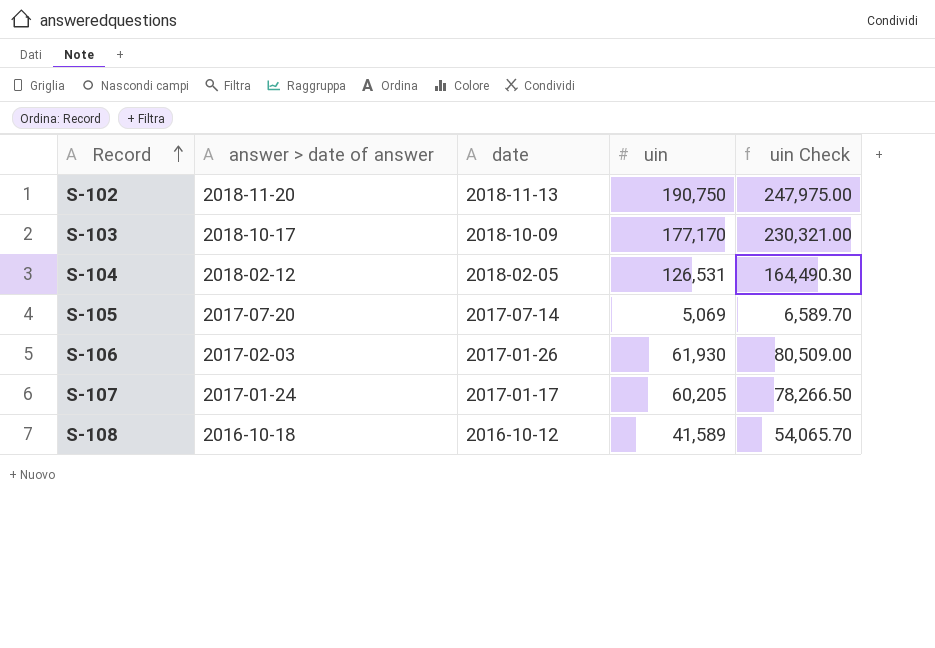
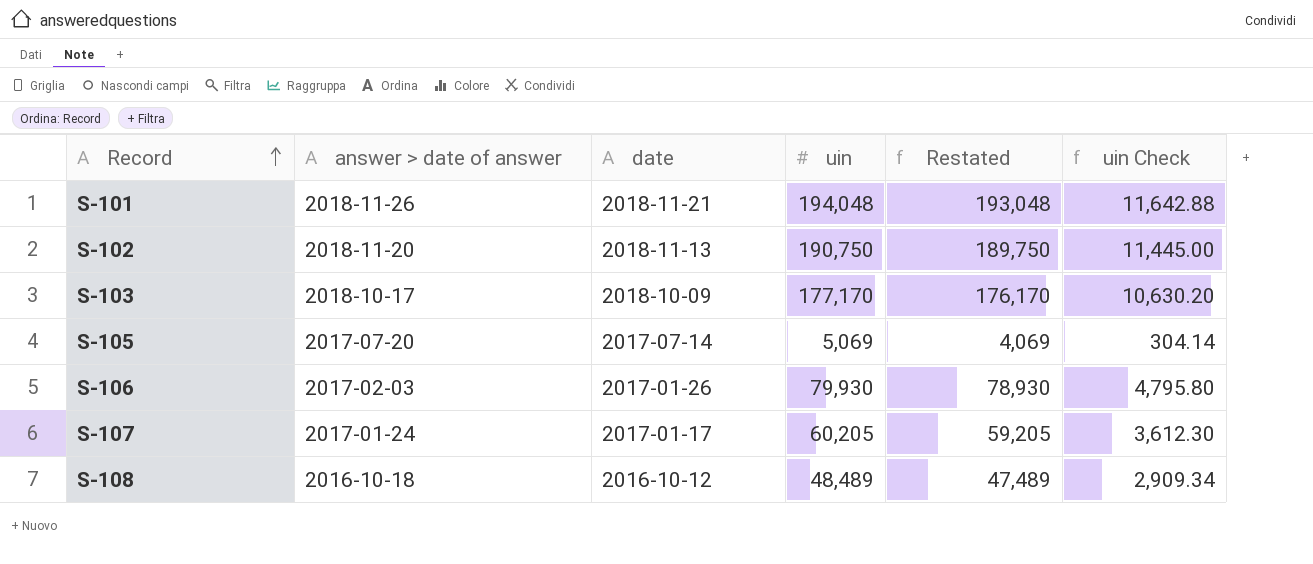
column Restated | formula: none -> [uin] - 1000
column uin Check | formula: [uin] * 1.3 -> [uin] * 0.06
row S-104: 2018-02-12 | 2018-02-05 | 126,531 | 164,490.30 -> none
row S-101: none -> 2018-11-26 | 2018-11-21 | 194,048 | 193,048 | 11,642.88
S-106 | uin: 61,930 -> 79,930
S-108 | uin: 41,589 -> 48,489

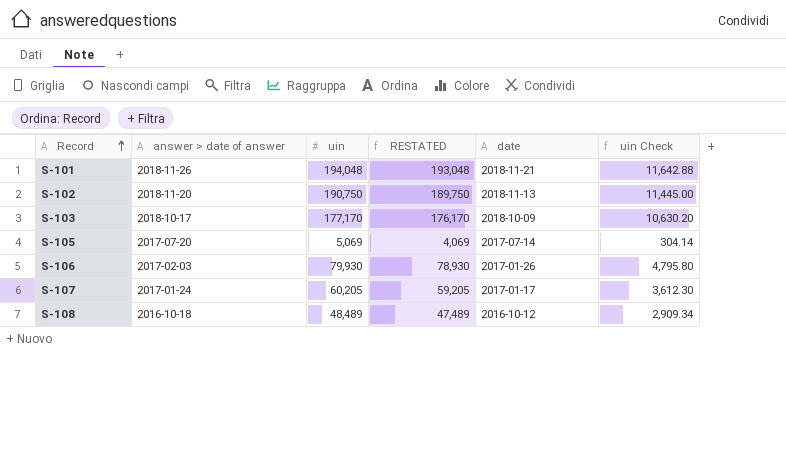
column name: Restated -> RESTATED
column date | position: 3 -> 5

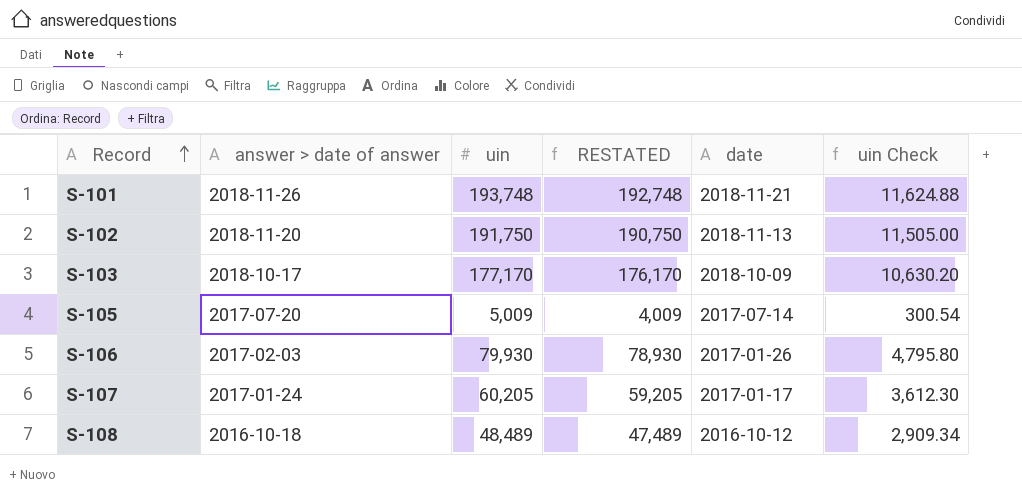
S-101 | uin: 194,048 -> 193,748
S-101 | RESTATED: 193,048 -> 192,748
S-101 | uin Check: 11,642.88 -> 11,624.88
S-102 | uin: 190,750 -> 191,750
S-102 | RESTATED: 189,750 -> 190,750
S-102 | uin Check: 11,445.00 -> 11,505.00
S-105 | uin: 5,069 -> 5,009
S-105 | RESTATED: 4,069 -> 4,009
S-105 | uin Check: 304.14 -> 300.54

